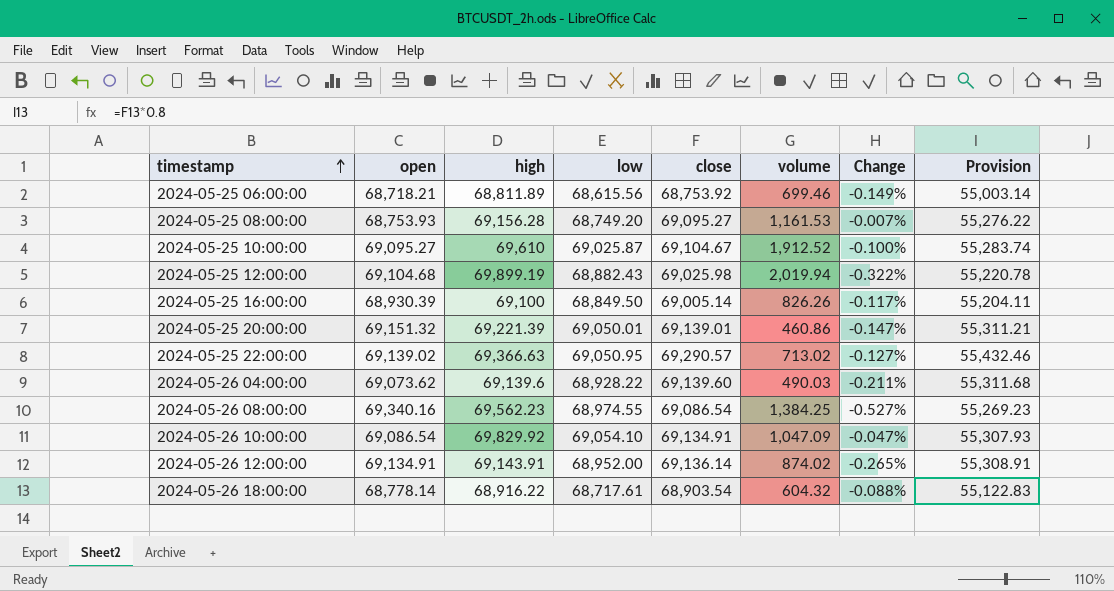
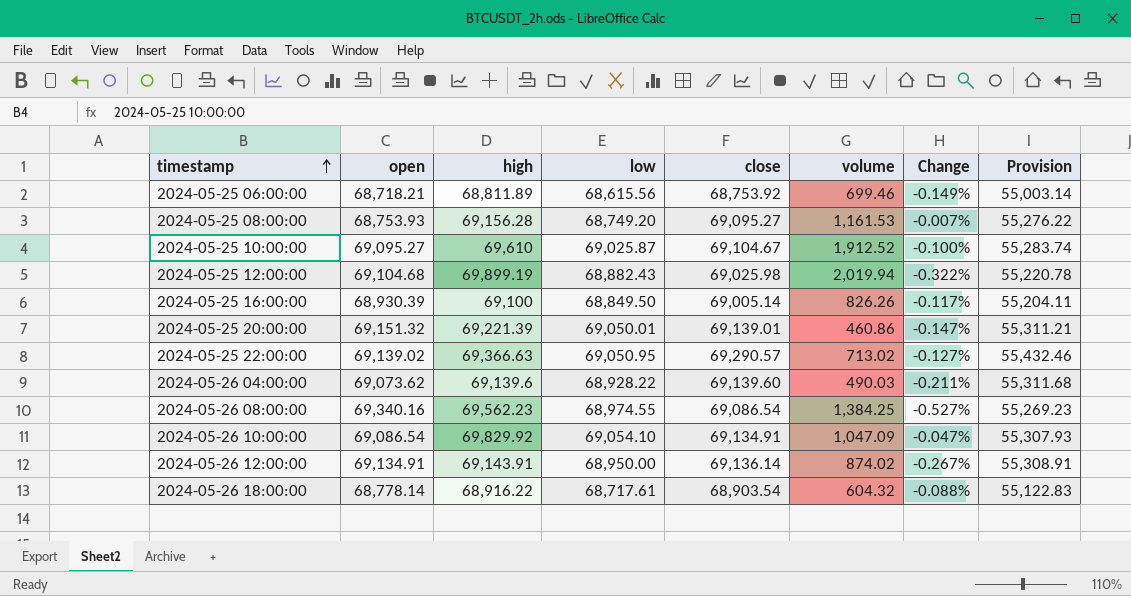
2024-05-26 12:00:00 | low: 68,952.00 -> 68,950.00
2024-05-26 12:00:00 | Change: -0.265% -> -0.267%

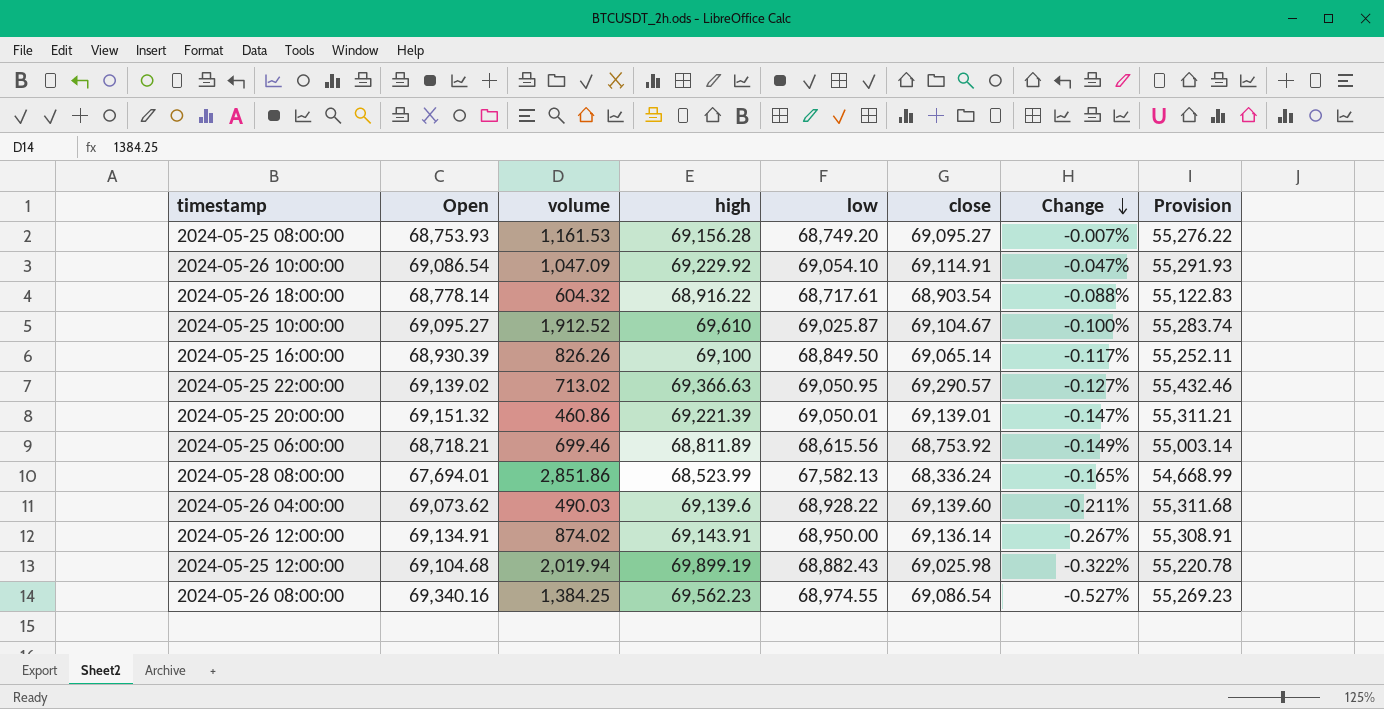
row order: timestamp ascending -> Change descending
column name: open -> Open
column volume | position: 6 -> 3
2024-05-26 10:00:00 | high: 69,829.92 -> 69,229.92
2024-05-26 10:00:00 | close: 69,134.91 -> 69,114.91
2024-05-26 10:00:00 | Provision: 55,307.93 -> 55,291.93
2024-05-25 16:00:00 | close: 69,005.14 -> 69,065.14
2024-05-25 16:00:00 | Provision: 55,204.11 -> 55,252.11
row 2024-05-28 08:00:00: none -> 67,694.01 | 2,851.86 | 68,523.99 | 67,582.13 | 68,336.24 | -0.165% | 54,668.99

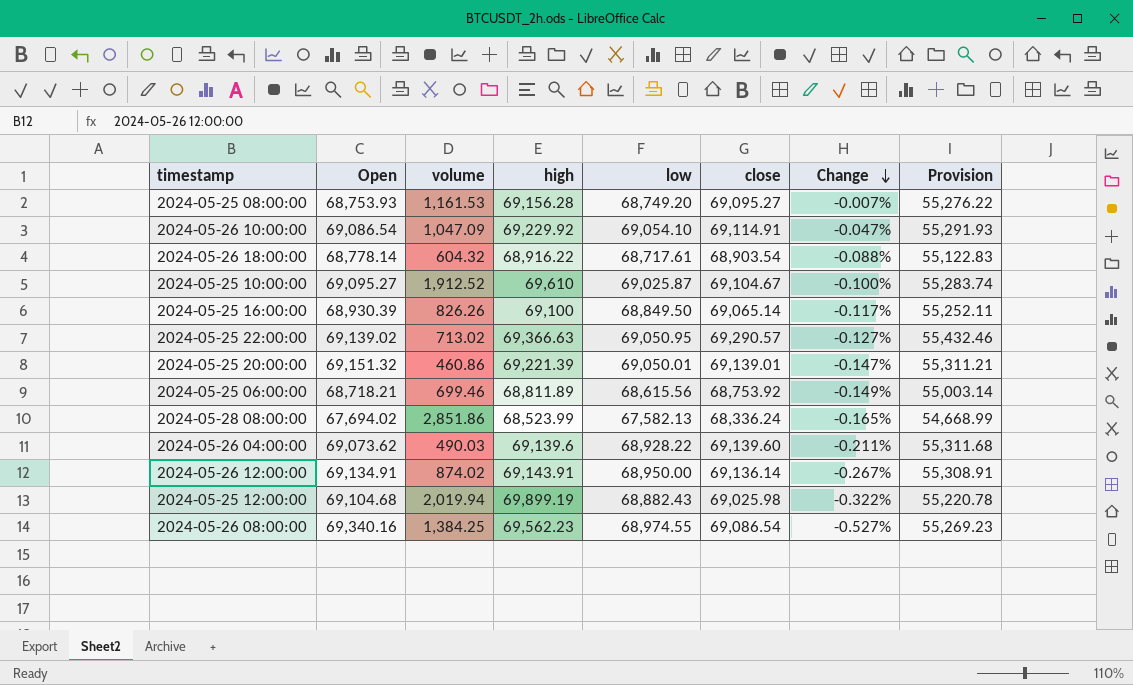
2024-05-28 08:00:00 | Open: 67,694.01 -> 67,694.02

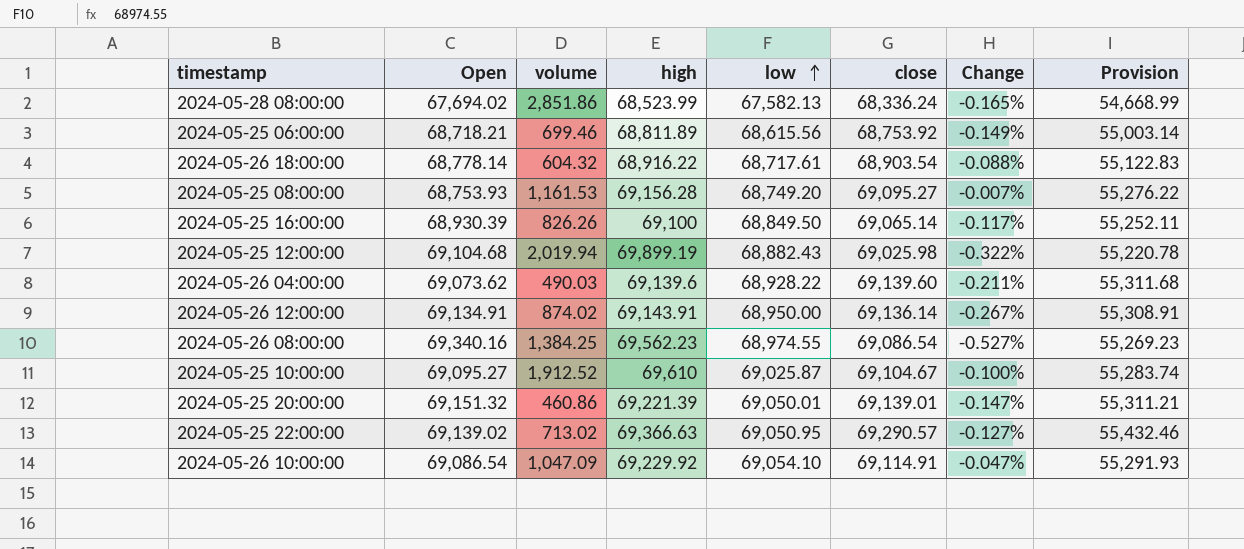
row order: Change descending -> low ascending

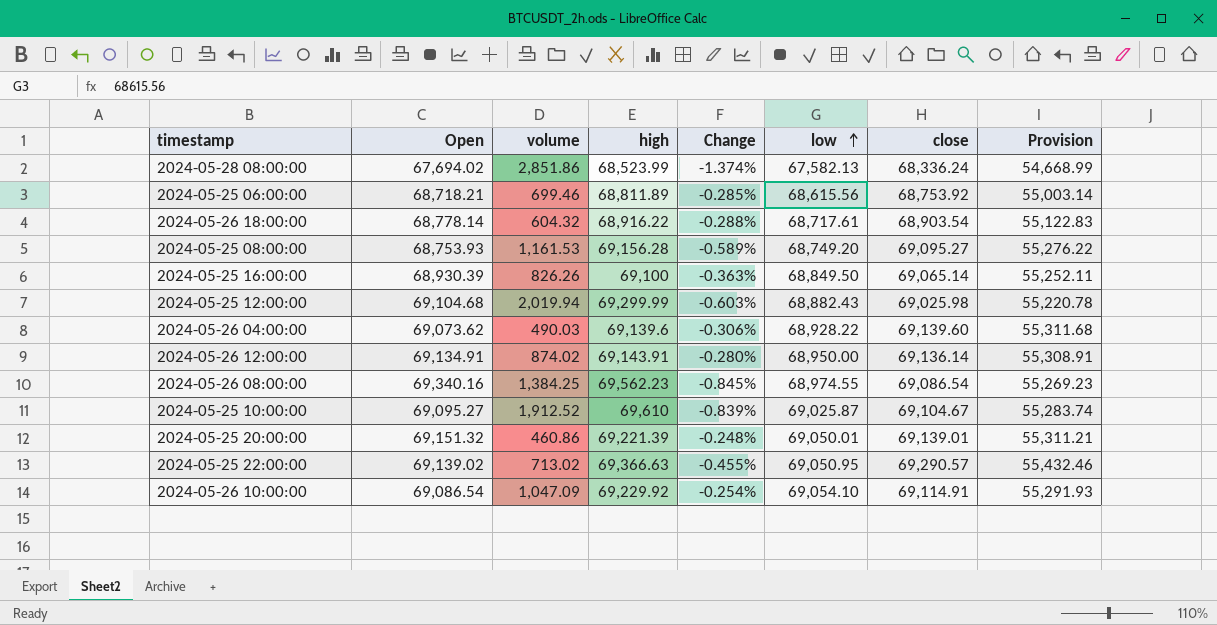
column Change | formula: ([low] - [Open]) / [Open] -> ([low] - [high]) / [high]
column Change | position: 7 -> 5
2024-05-25 12:00:00 | high: 69,899.19 -> 69,299.99

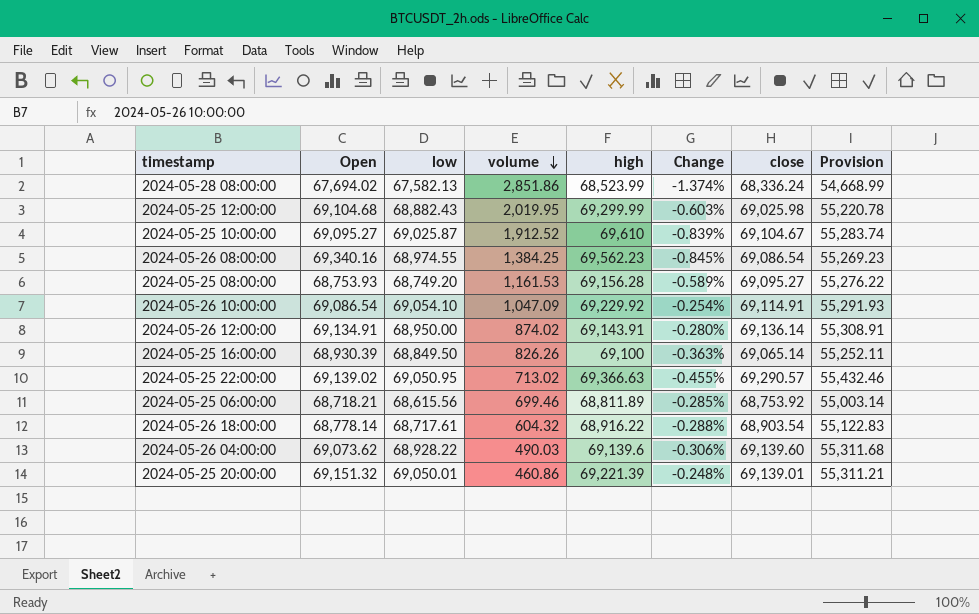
row order: low ascending -> volume descending
column low | position: 6 -> 3
2024-05-25 12:00:00 | volume: 2,019.94 -> 2,019.95

